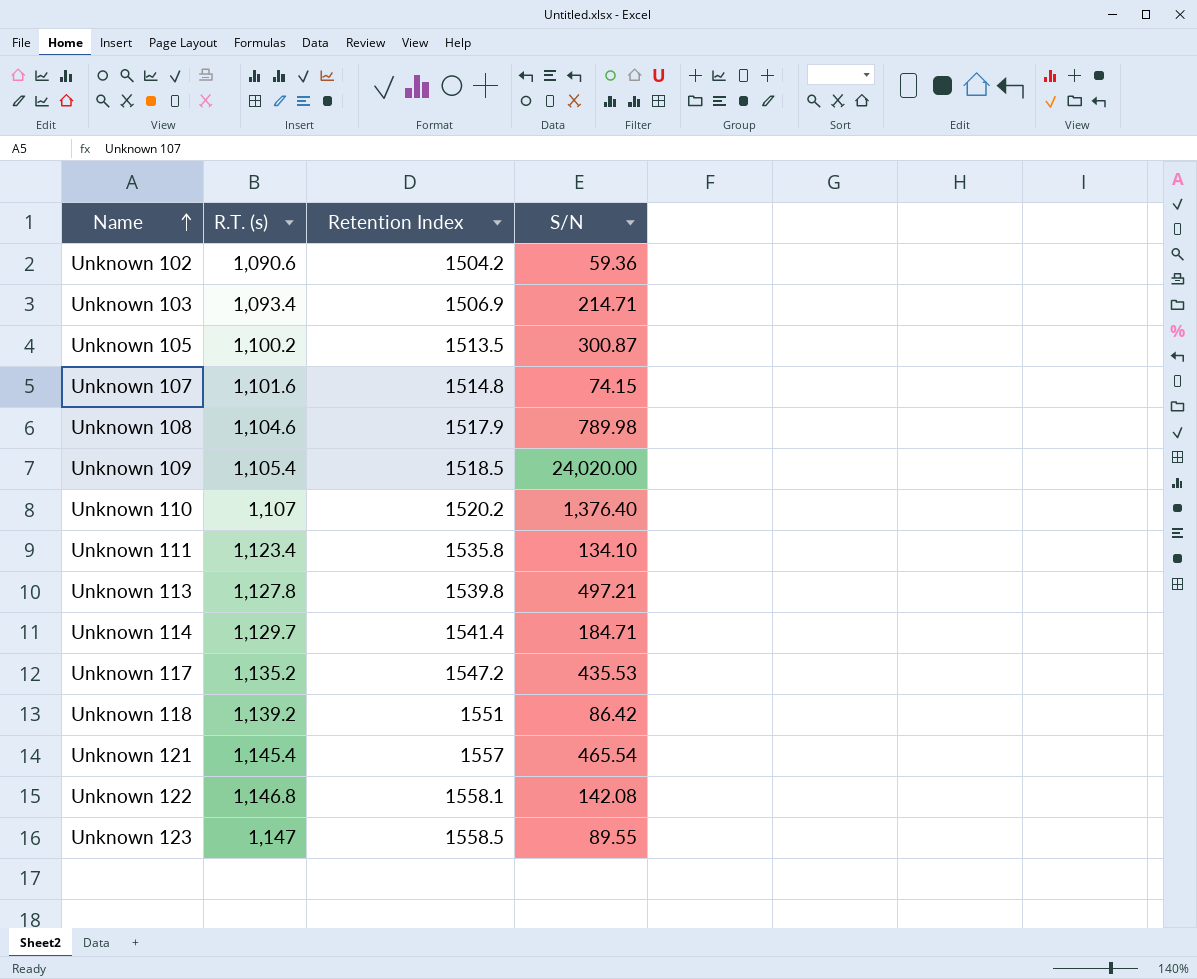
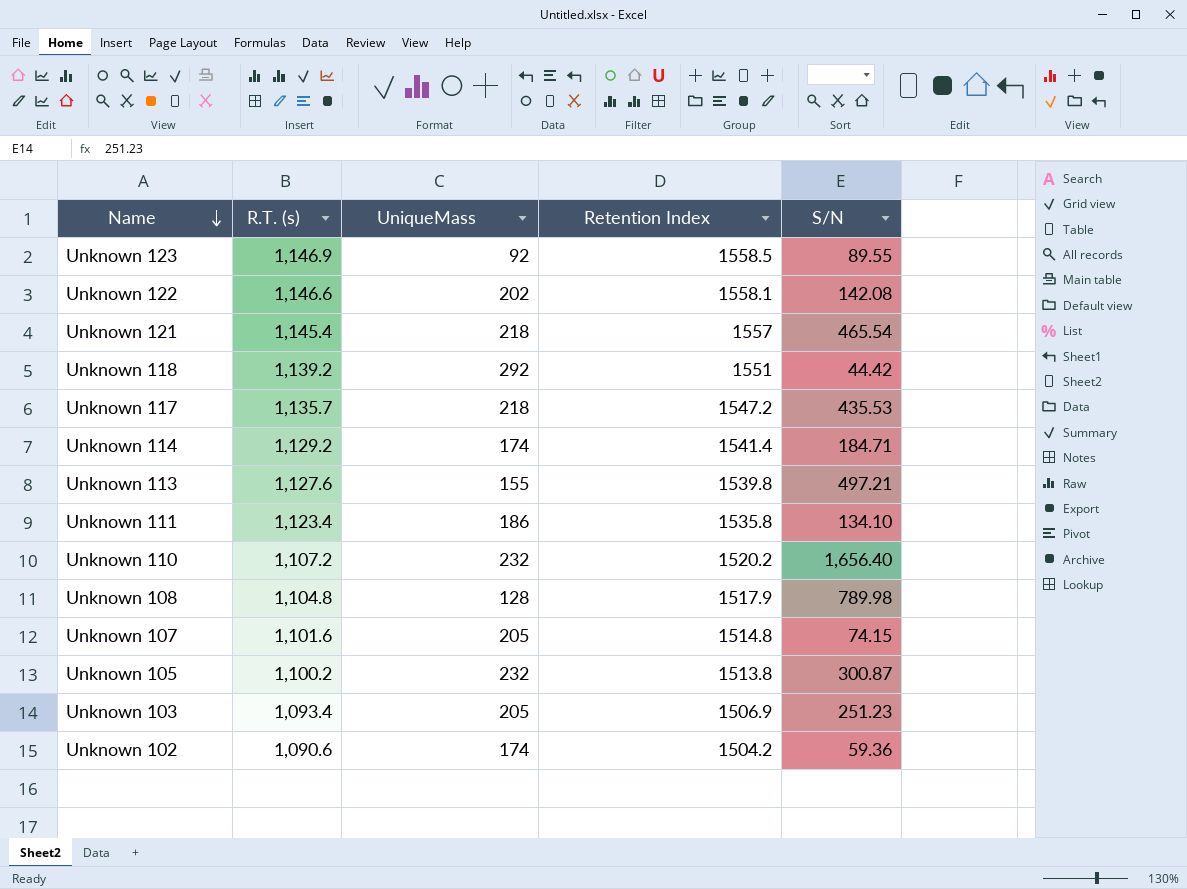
row order: Name ascending -> Name descending
column UniqueMass | position: none -> 3
row Unknown 109: 1,105.4 | 1518.5 | 24,020.00 -> none
Unknown 123 | R.T. (s): 1,147 -> 1,146.9
Unknown 122 | R.T. (s): 1,146.8 -> 1,146.6
Unknown 118 | S/N: 86.42 -> 44.42
Unknown 117 | R.T. (s): 1,135.2 -> 1,135.7
Unknown 114 | R.T. (s): 1,129.7 -> 1,129.2
Unknown 113 | R.T. (s): 1,127.8 -> 1,127.6
Unknown 110 | R.T. (s): 1,107 -> 1,107.2
Unknown 110 | S/N: 1,376.40 -> 1,656.40
Unknown 108 | R.T. (s): 1,104.6 -> 1,104.8
Unknown 105 | Retention Index: 1513.5 -> 1513.8
Unknown 103 | S/N: 214.71 -> 251.23

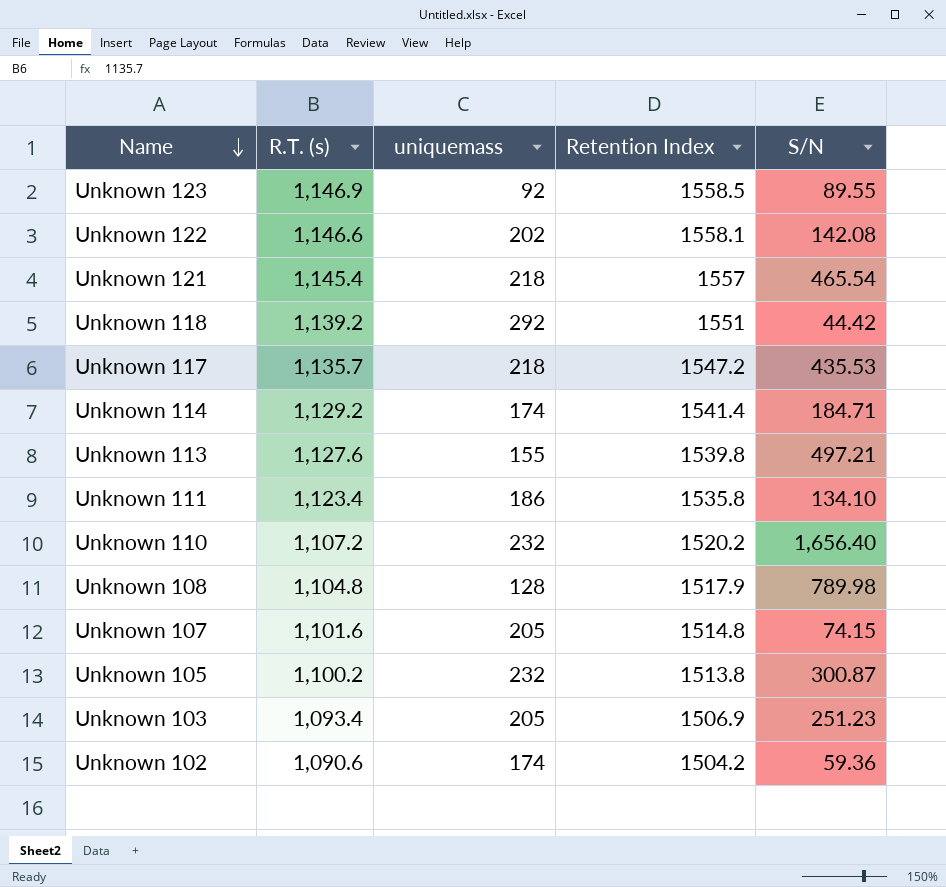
column name: UniqueMass -> uniquemass

